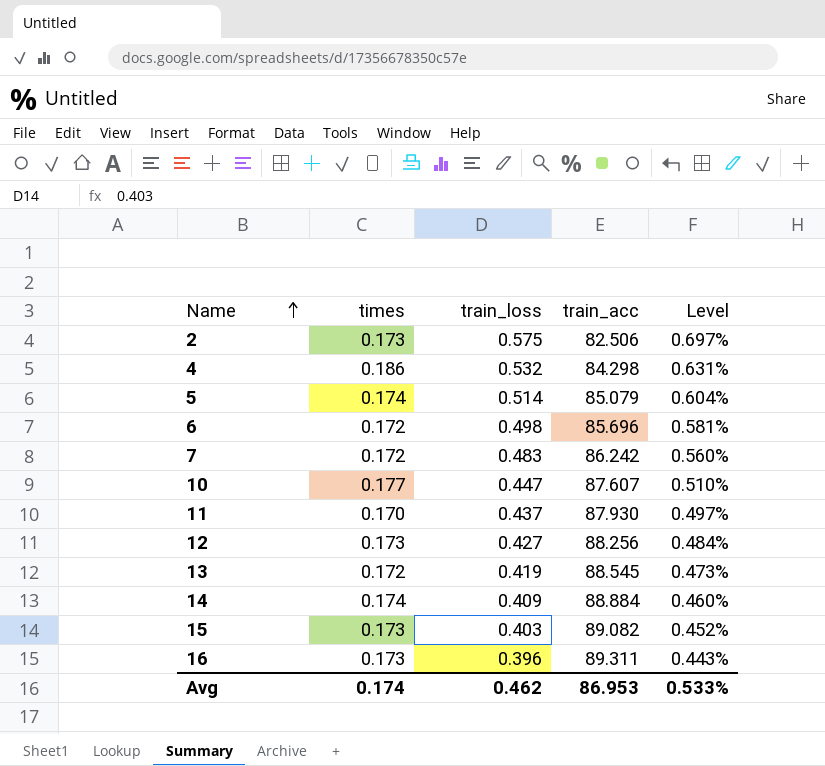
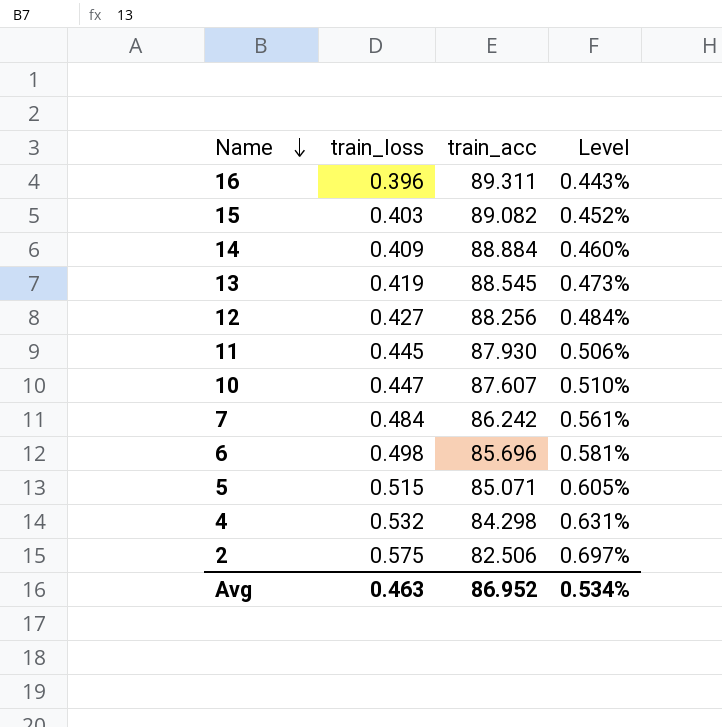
row order: Name ascending -> Name descending
column times | position: 2 -> none
11 | train_loss: 0.437 -> 0.445
11 | Level: 0.497% -> 0.506%
7 | train_loss: 0.483 -> 0.484
7 | Level: 0.560% -> 0.561%
5 | train_loss: 0.514 -> 0.515
5 | train_acc: 85.079 -> 85.071
5 | Level: 0.604% -> 0.605%
Avg | train_loss: 0.462 -> 0.463
Avg | train_acc: 86.953 -> 86.952
Avg | Level: 0.533% -> 0.534%

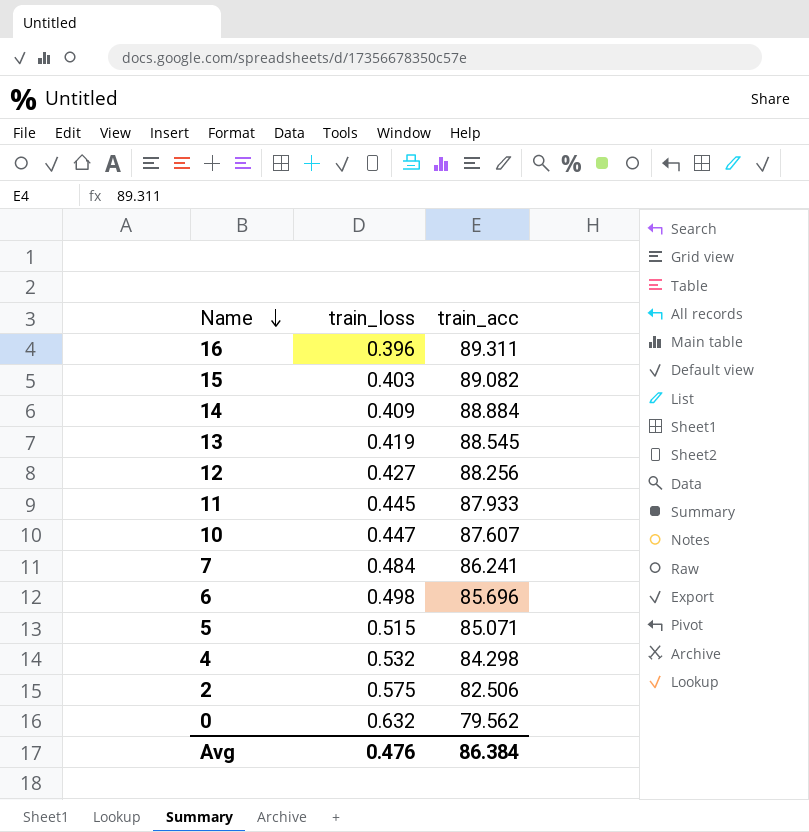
column Level | formula: [train_loss] / [train_acc] -> none
11 | train_acc: 87.930 -> 87.933
7 | train_acc: 86.242 -> 86.241
row 0: none -> 0.632 | 79.562
Avg | train_loss: 0.463 -> 0.476
Avg | train_acc: 86.952 -> 86.384

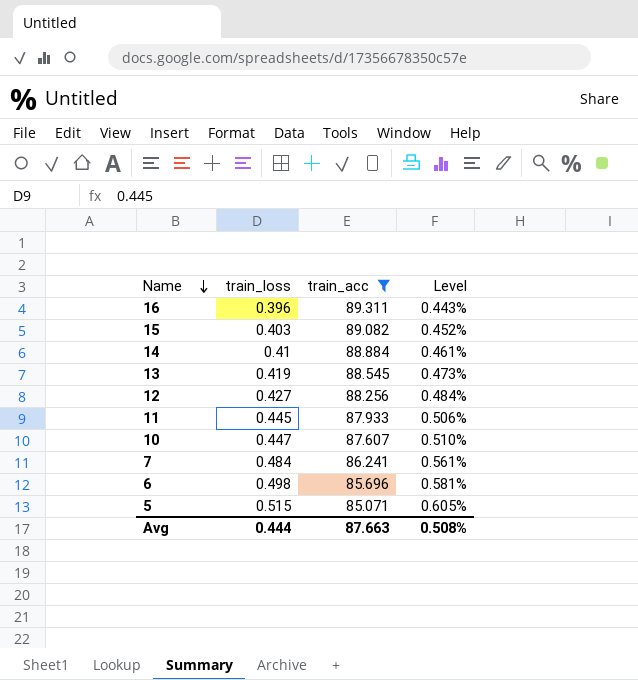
filter: none -> train_acc >= 85.071
column Level | formula: none -> [train_loss] / [train_acc]
14 | train_loss: 0.409 -> 0.41
Avg | train_loss: 0.476 -> 0.444
Avg | train_acc: 86.384 -> 87.663

